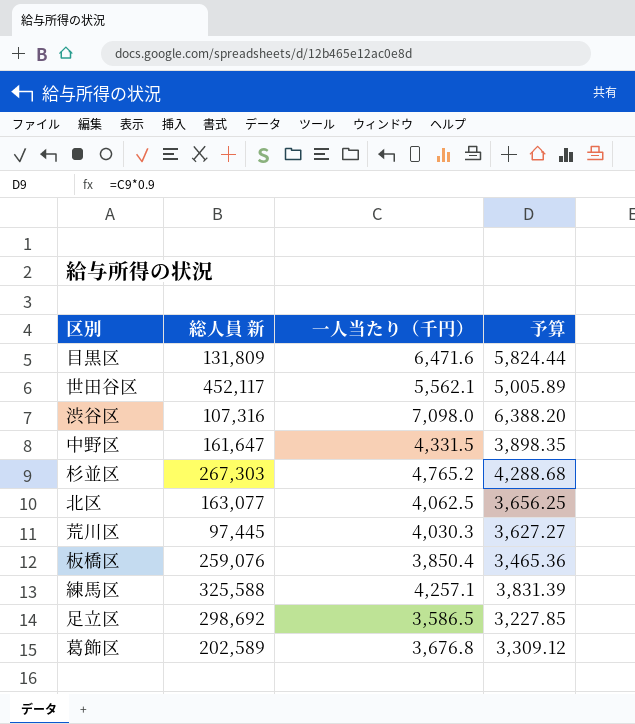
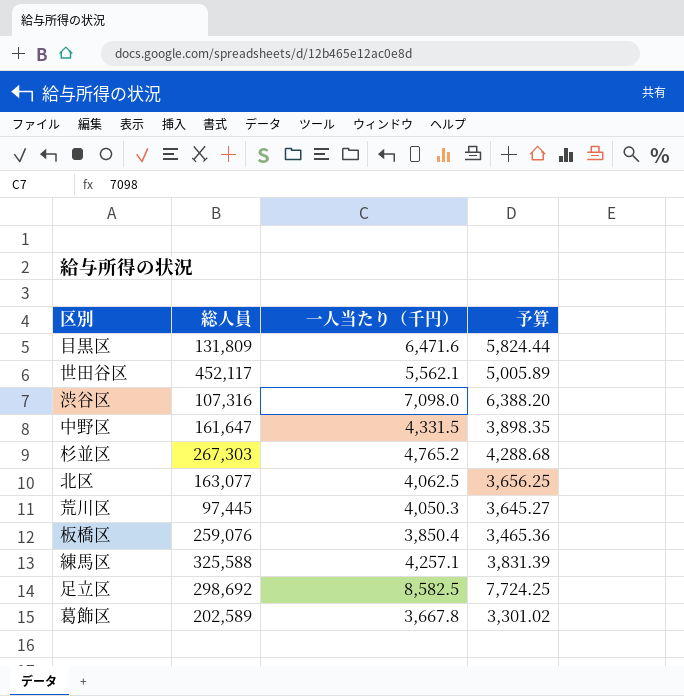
column name: 総人員 新 -> 総人員
荒川区 | 一人当たり（千円）: 4,030.3 -> 4,050.3
荒川区 | 予算: 3,627.27 -> 3,645.27
足立区 | 一人当たり（千円）: 3,586.5 -> 8,582.5
足立区 | 予算: 3,227.85 -> 7,724.25
葛飾区 | 一人当たり（千円）: 3,676.8 -> 3,667.8
葛飾区 | 予算: 3,309.12 -> 3,301.02

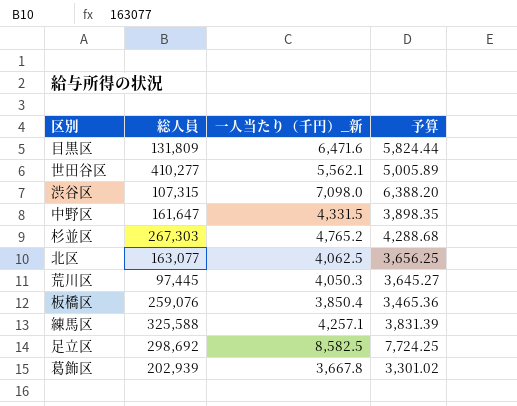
column name: 一人当たり（千円） -> 一人当たり（千円）_新
世田谷区 | 総人員: 452,117 -> 410,277
渋谷区 | 総人員: 107,316 -> 107,315
葛飾区 | 総人員: 202,589 -> 202,939

